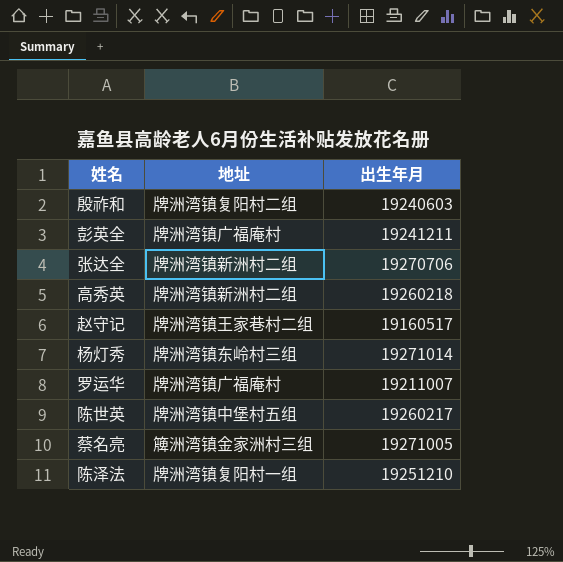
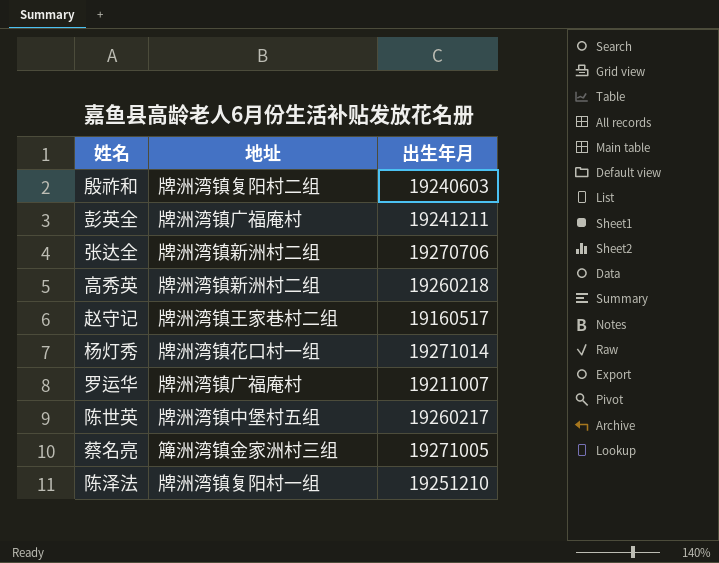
杨灯秀 | 地址: 牌洲湾镇东岭村三组 -> 牌洲湾镇花口村一组

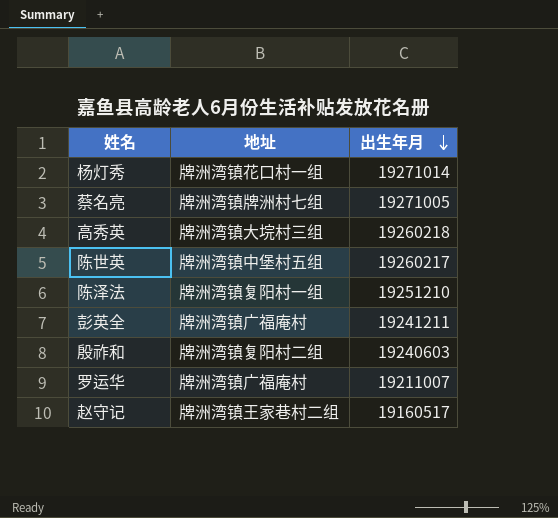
row order: none -> 出生年月 descending
row 张达全: 牌洲湾镇新洲村二组 | 19270706 -> none
蔡名亮 | 地址: 簰洲湾镇金家洲村三组 -> 牌洲湾镇牌洲村七组
高秀英 | 地址: 牌洲湾镇新洲村二组 -> 牌洲湾镇大垸村三组

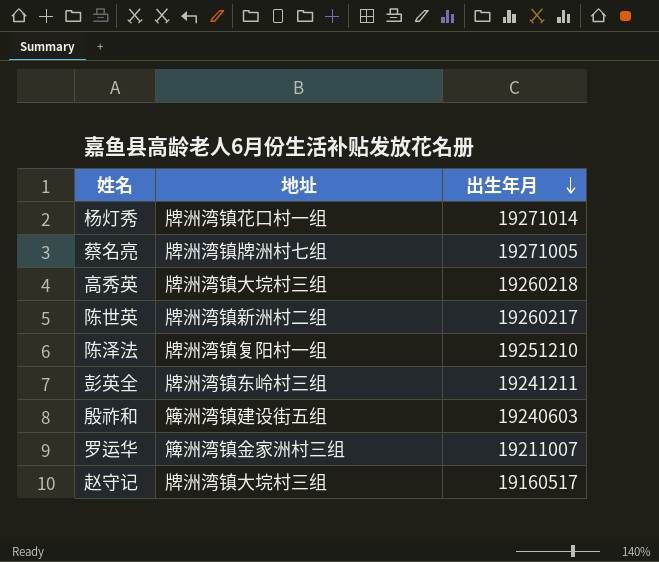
陈世英 | 地址: 牌洲湾镇中堡村五组 -> 牌洲湾镇新洲村二组
彭英全 | 地址: 牌洲湾镇广福庵村 -> 牌洲湾镇东岭村三组
殷祚和 | 地址: 牌洲湾镇复阳村二组 -> 簰洲湾镇建设街五组
罗运华 | 地址: 牌洲湾镇广福庵村 -> 簰洲湾镇金家洲村三组
赵守记 | 地址: 牌洲湾镇王家巷村二组 -> 牌洲湾镇大垸村三组

